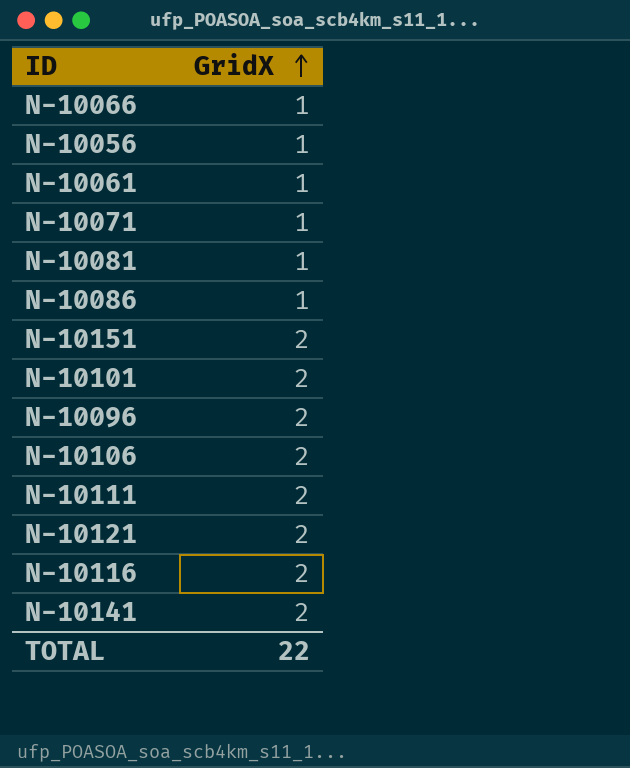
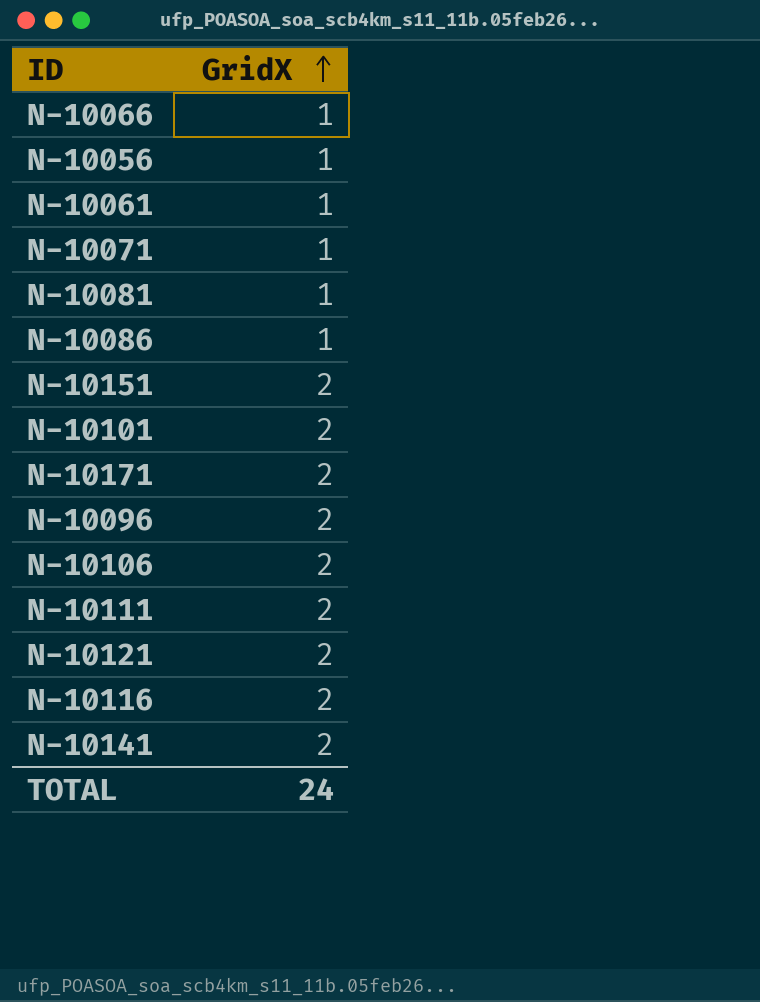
row N-10171: none -> 2
TOTAL | GridX: 22 -> 24

